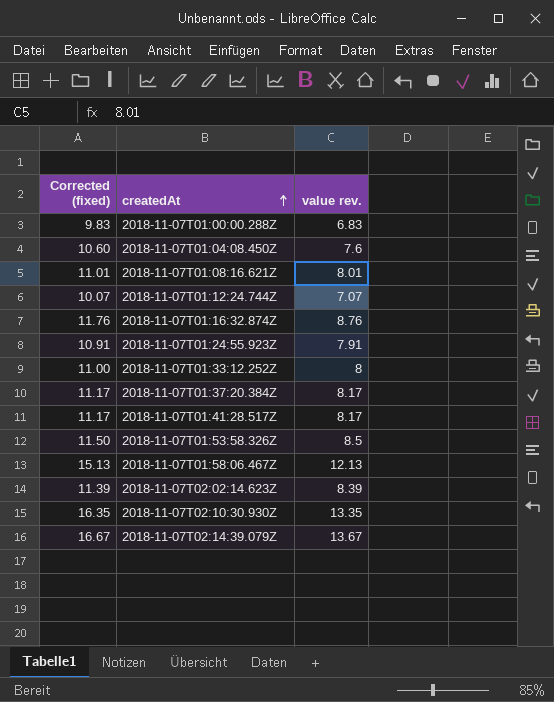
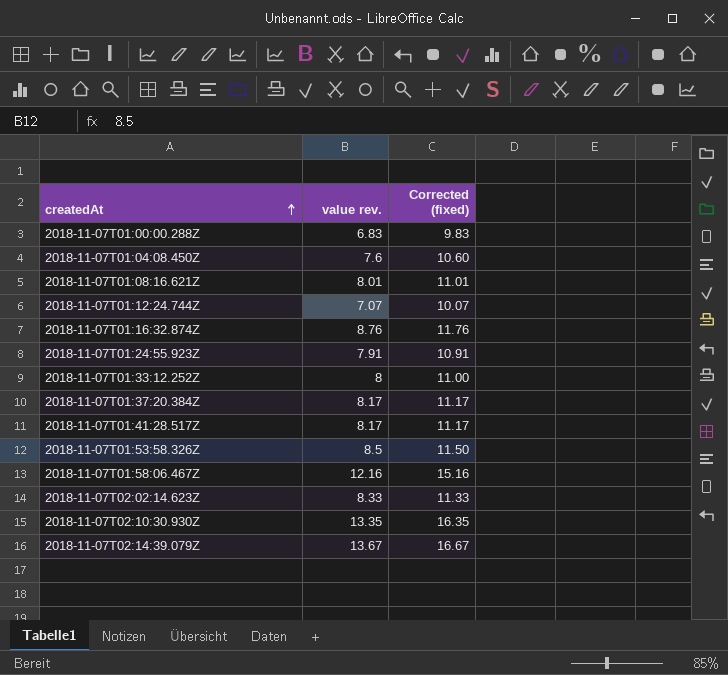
column Corrected (fixed) | position: 1 -> 3
2018-11-07T01:58:06.467Z | value rev.: 12.13 -> 12.16
2018-11-07T01:58:06.467Z | Corrected (fixed): 15.13 -> 15.16
2018-11-07T02:02:14.623Z | value rev.: 8.39 -> 8.33
2018-11-07T02:02:14.623Z | Corrected (fixed): 11.39 -> 11.33

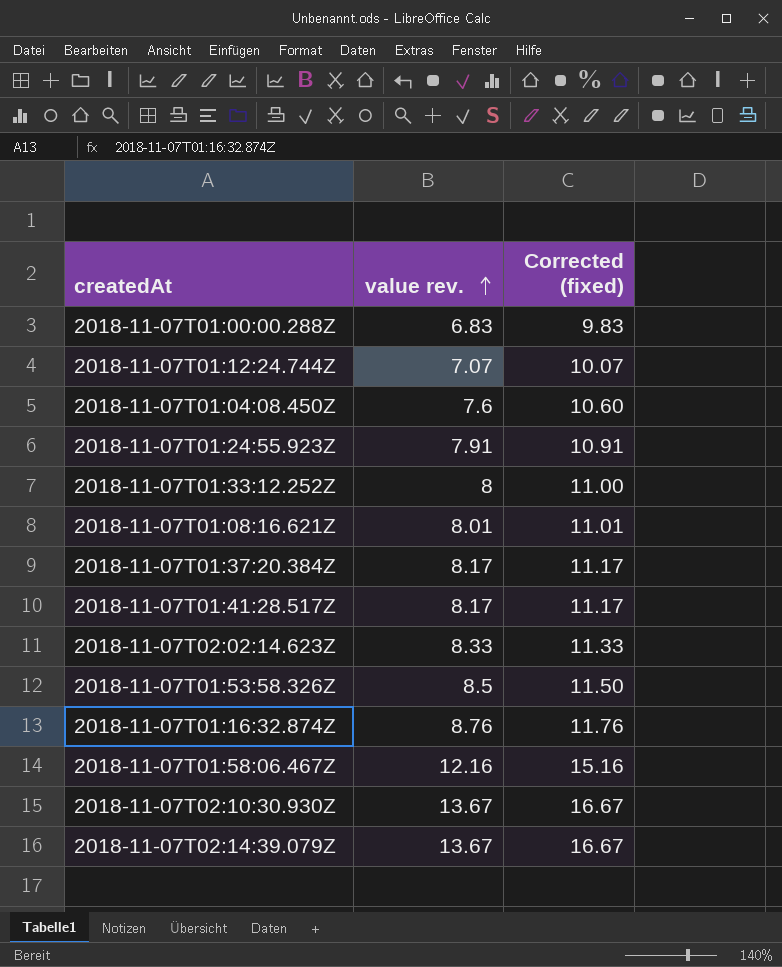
row order: createdAt ascending -> value rev. ascending
2018-11-07T02:10:30.930Z | value rev.: 13.35 -> 13.67
2018-11-07T02:10:30.930Z | Corrected (fixed): 16.35 -> 16.67

